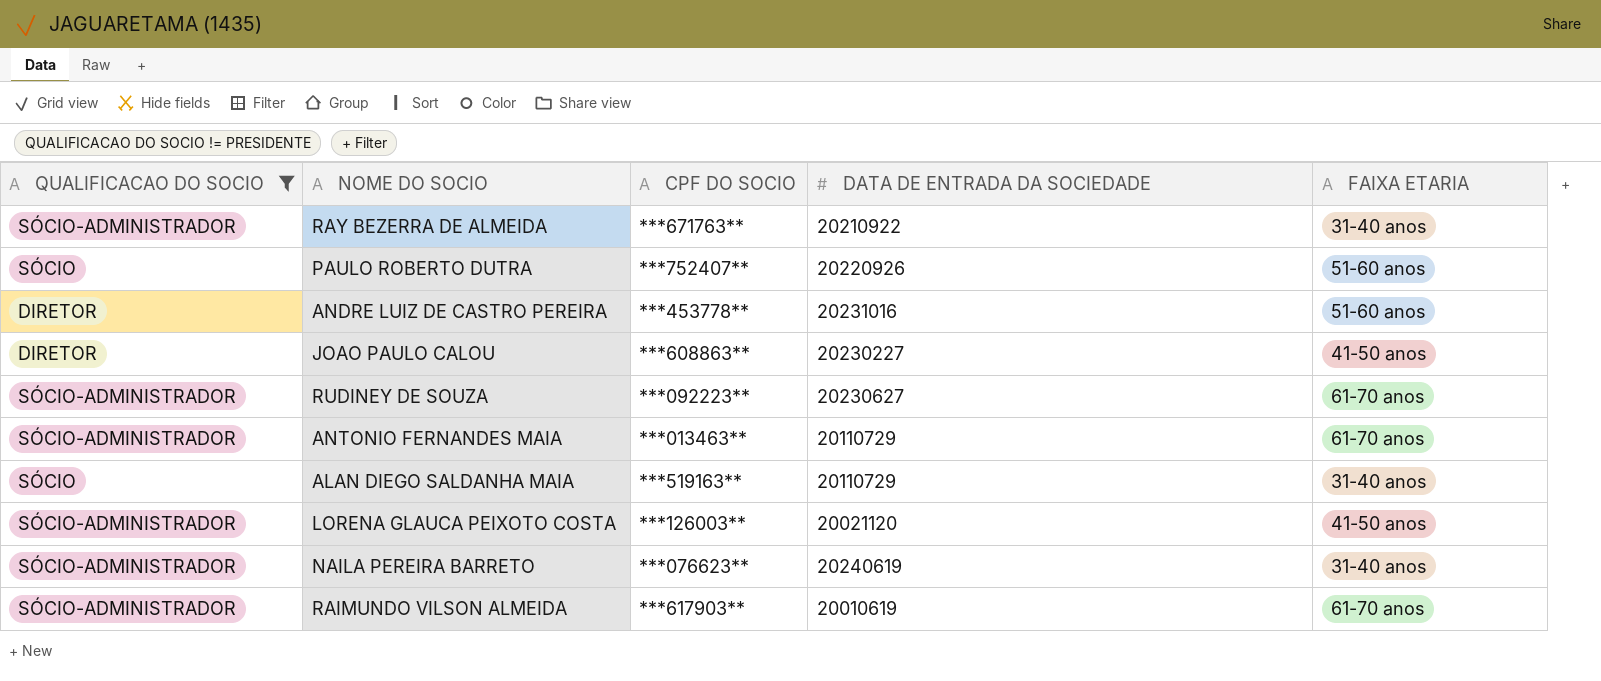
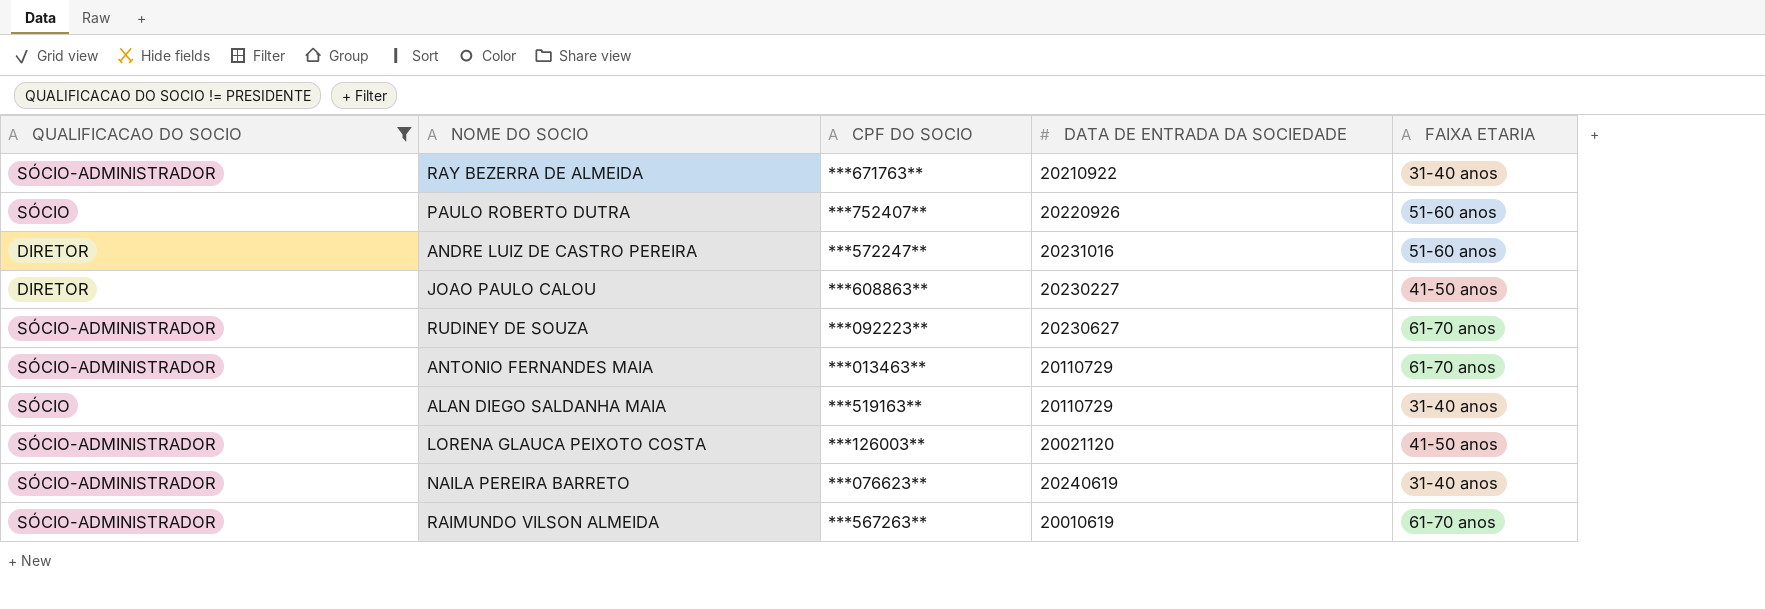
ANDRE LUIZ DE CASTRO PEREIRA | CPF DO SOCIO: ***453778** -> ***572247**
RAIMUNDO VILSON ALMEIDA | CPF DO SOCIO: ***617903** -> ***567263**

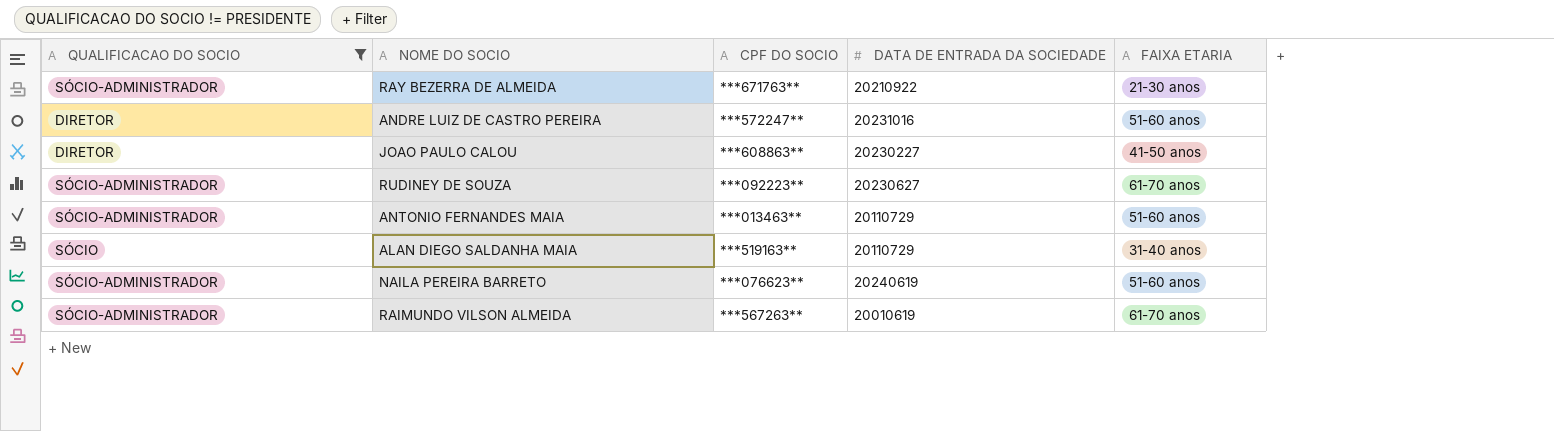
row PAULO ROBERTO DUTRA: SÓCIO | ***752407** | 20220926 | 51-60 anos -> none
row LORENA GLAUCA PEIXOTO COSTA: SÓCIO-ADMINISTRADOR | ***126003** | 20021120 | 41-50 anos -> none
RAY BEZERRA DE ALMEIDA | FAIXA ETARIA: 31-40 anos -> 21-30 anos
ANTONIO FERNANDES MAIA | FAIXA ETARIA: 61-70 anos -> 51-60 anos
NAILA PEREIRA BARRETO | FAIXA ETARIA: 31-40 anos -> 51-60 anos

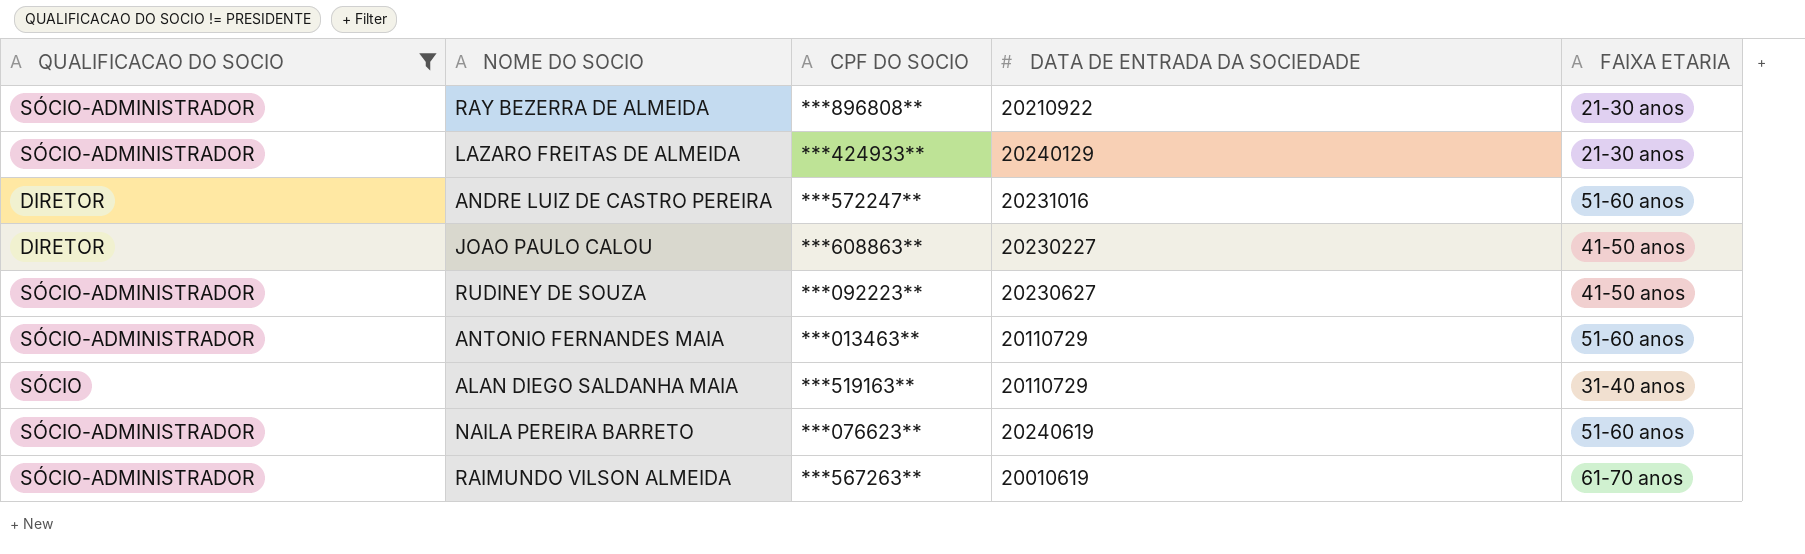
RAY BEZERRA DE ALMEIDA | CPF DO SOCIO: ***671763** -> ***896808**
row LAZARO FREITAS DE ALMEIDA: none -> SÓCIO-ADMINISTRADOR | ***424933** | 20240129 | 21-30 anos
RUDINEY DE SOUZA | FAIXA ETARIA: 61-70 anos -> 41-50 anos

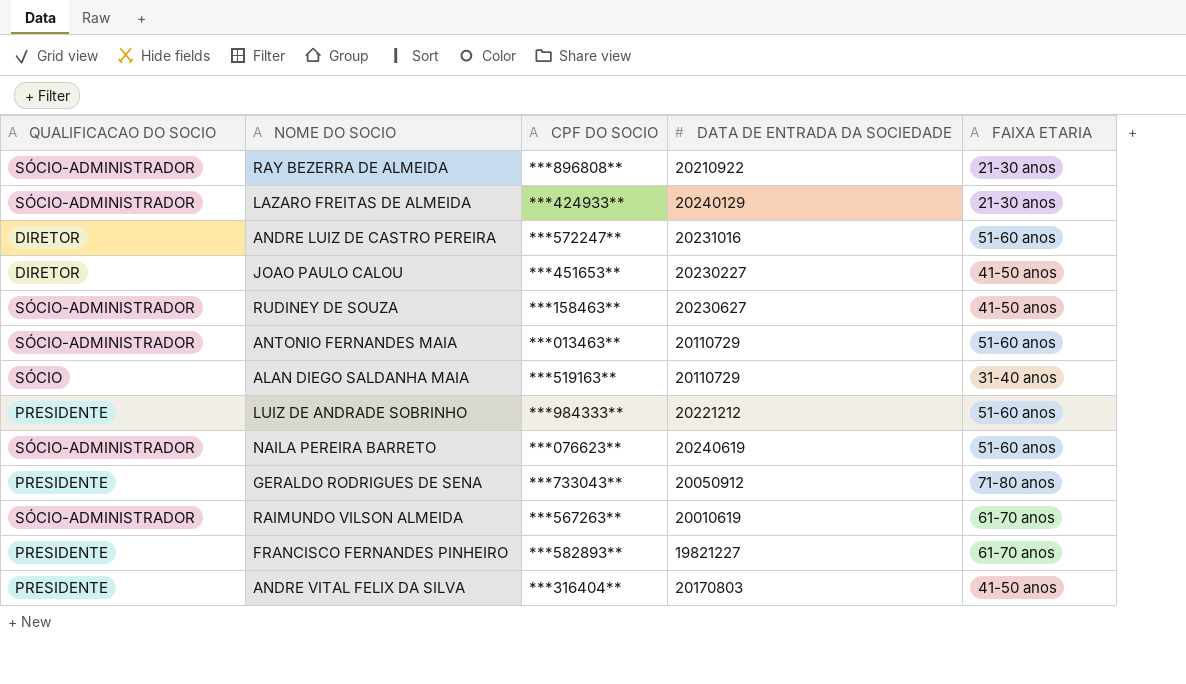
filter: QUALIFICACAO DO SOCIO != PRESIDENTE -> none
JOAO PAULO CALOU | CPF DO SOCIO: ***608863** -> ***451653**
RUDINEY DE SOUZA | CPF DO SOCIO: ***092223** -> ***158463**

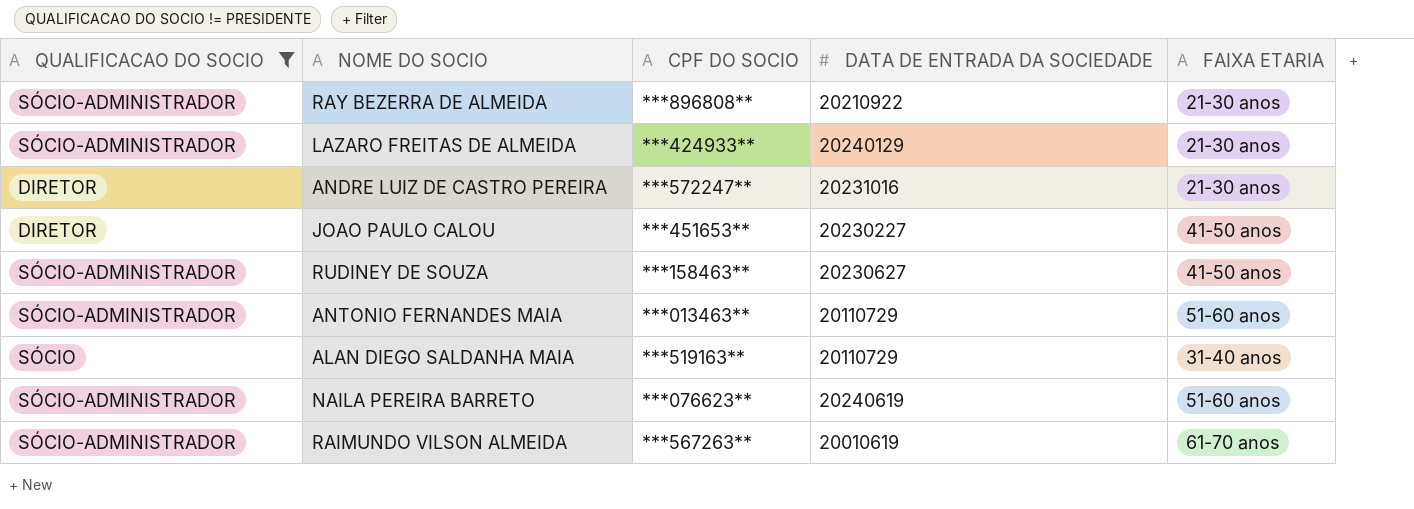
filter: none -> QUALIFICACAO DO SOCIO != PRESIDENTE
ANDRE LUIZ DE CASTRO PEREIRA | FAIXA ETARIA: 51-60 anos -> 21-30 anos

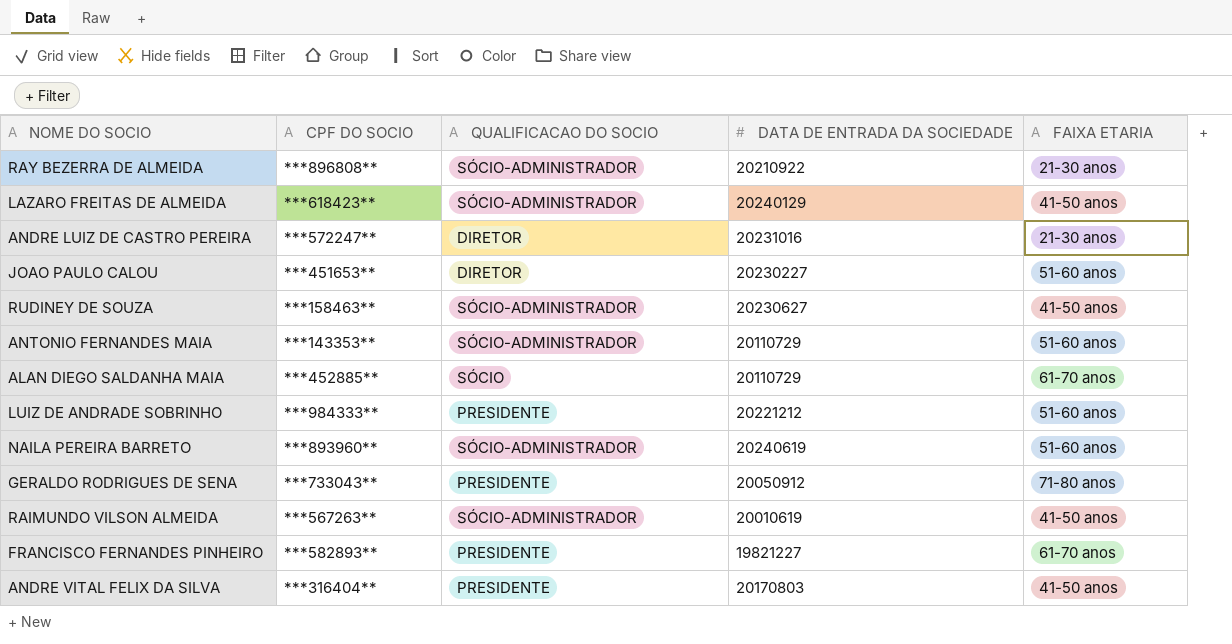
filter: QUALIFICACAO DO SOCIO != PRESIDENTE -> none
column QUALIFICACAO DO SOCIO | position: 1 -> 3
LAZARO FREITAS DE ALMEIDA | CPF DO SOCIO: ***424933** -> ***618423**
LAZARO FREITAS DE ALMEIDA | FAIXA ETARIA: 21-30 anos -> 41-50 anos
JOAO PAULO CALOU | FAIXA ETARIA: 41-50 anos -> 51-60 anos
ANTONIO FERNANDES MAIA | CPF DO SOCIO: ***013463** -> ***143353**
ALAN DIEGO SALDANHA MAIA | CPF DO SOCIO: ***519163** -> ***452885**
ALAN DIEGO SALDANHA MAIA | FAIXA ETARIA: 31-40 anos -> 61-70 anos
NAILA PEREIRA BARRETO | CPF DO SOCIO: ***076623** -> ***893960**
RAIMUNDO VILSON ALMEIDA | FAIXA ETARIA: 61-70 anos -> 41-50 anos

